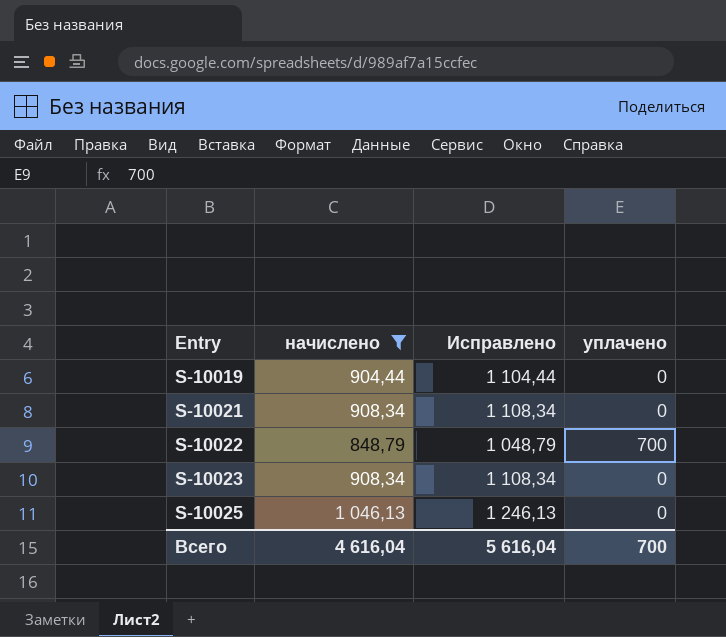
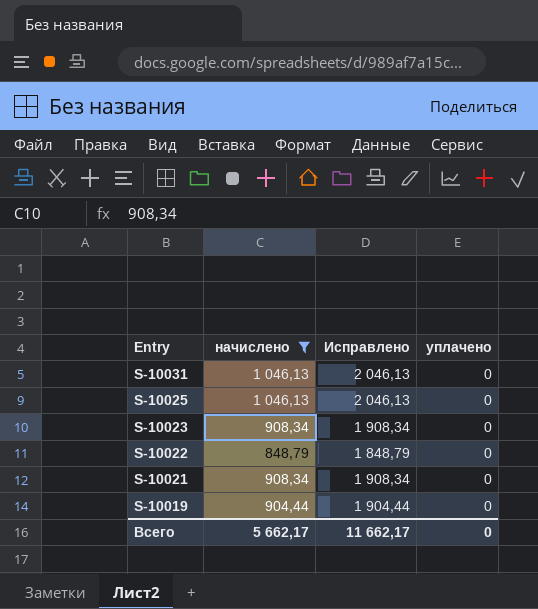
row order: Entry ascending -> Entry descending
column Исправлено | formula: [начислено] + 200 -> [начислено] + 1000
row S-10031: none -> 1 046,13 | 2 046,13 | 0
S-10022 | уплачено: 700 -> 0
Всего | начислено: 4 616,04 -> 5 662,17
Всего | Исправлено: 5 616,04 -> 11 662,17
Всего | уплачено: 700 -> 0

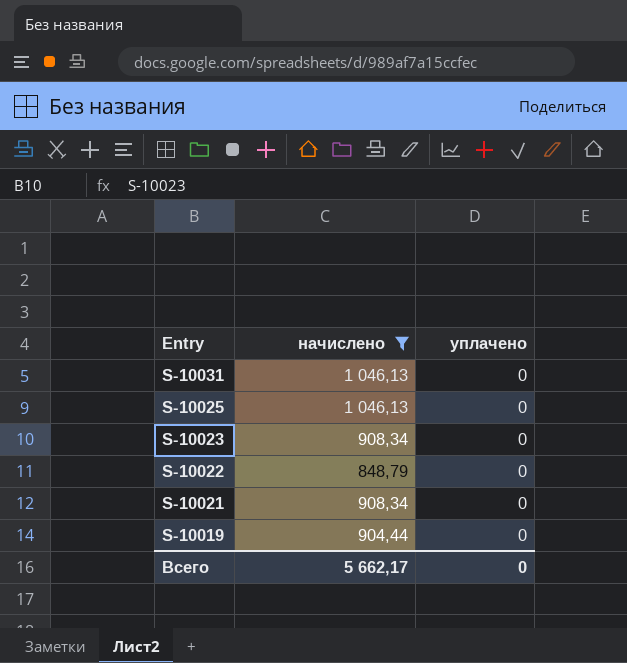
column Исправлено | formula: [начислено] + 1000 -> none

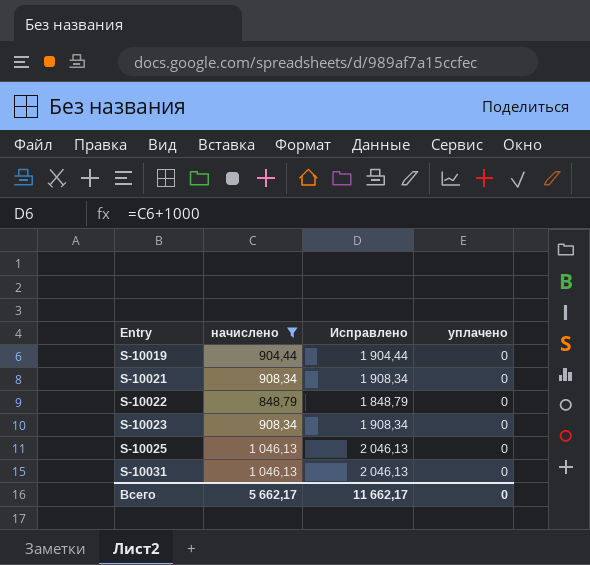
row order: Entry descending -> Entry ascending
column Исправлено | formula: none -> [начислено] + 1000

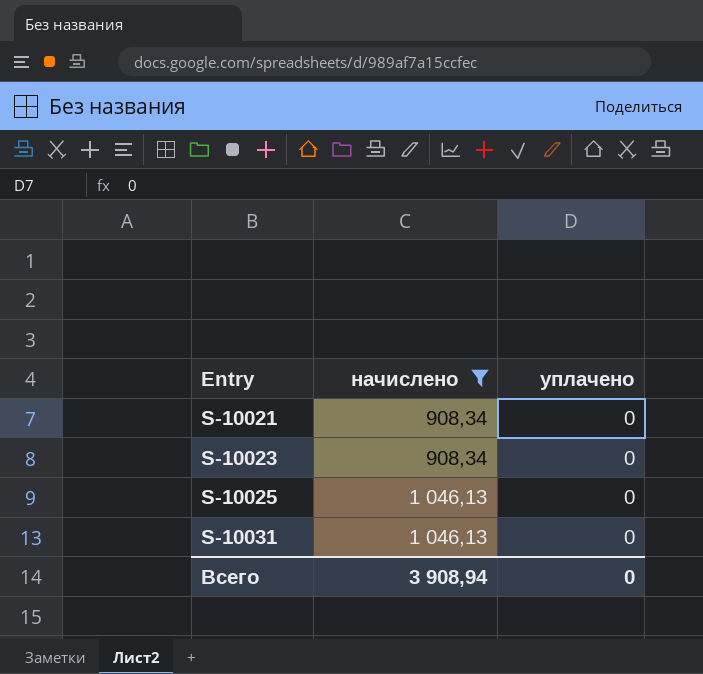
column Исправлено | formula: [начислено] + 1000 -> none
row S-10019: 904,44 | 1 904,44 | 0 -> none
row S-10022: 848,79 | 1 848,79 | 0 -> none
Всего | начислено: 5 662,17 -> 3 908,94

